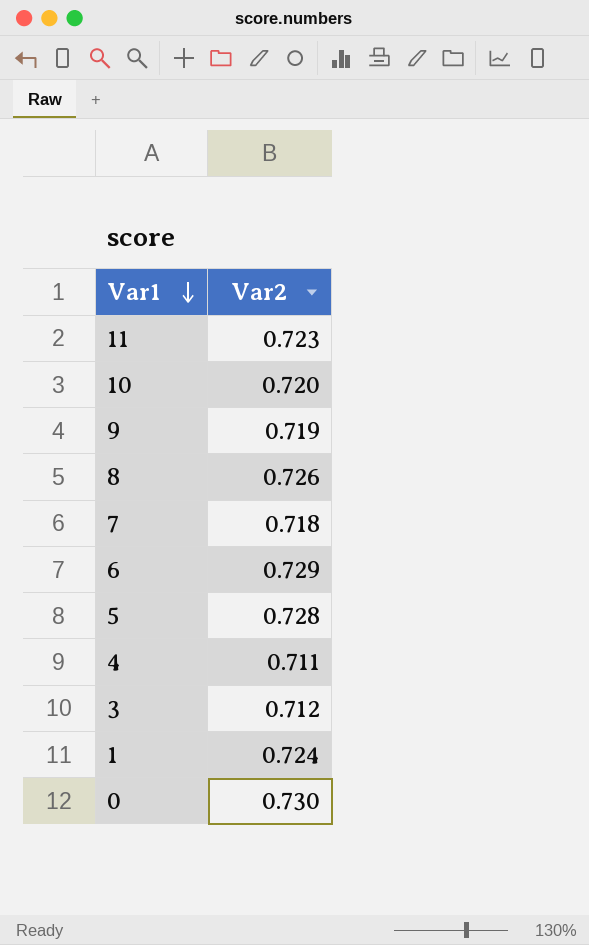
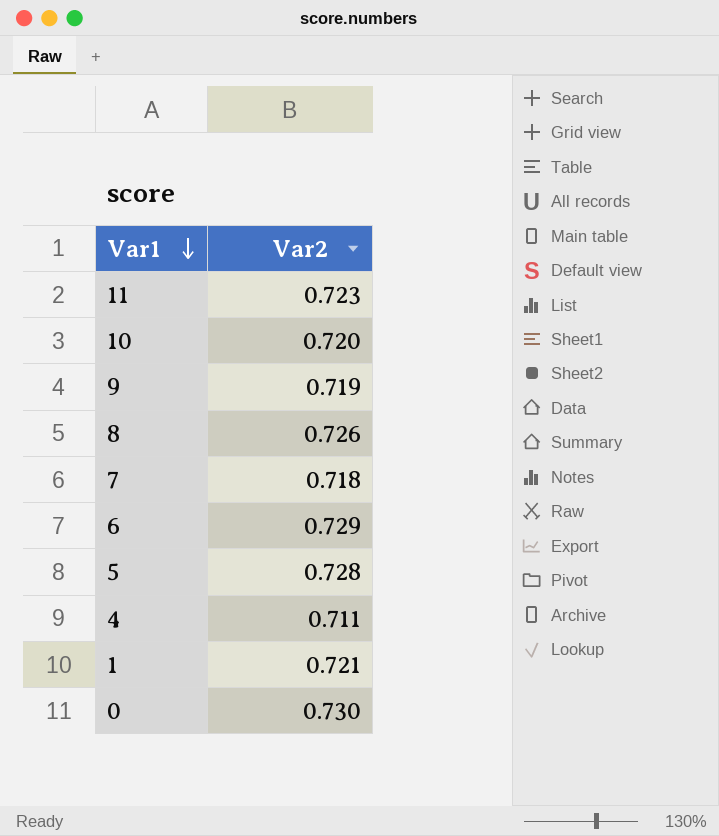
row 3: 0.712 -> none
1 | Var2: 0.724 -> 0.721

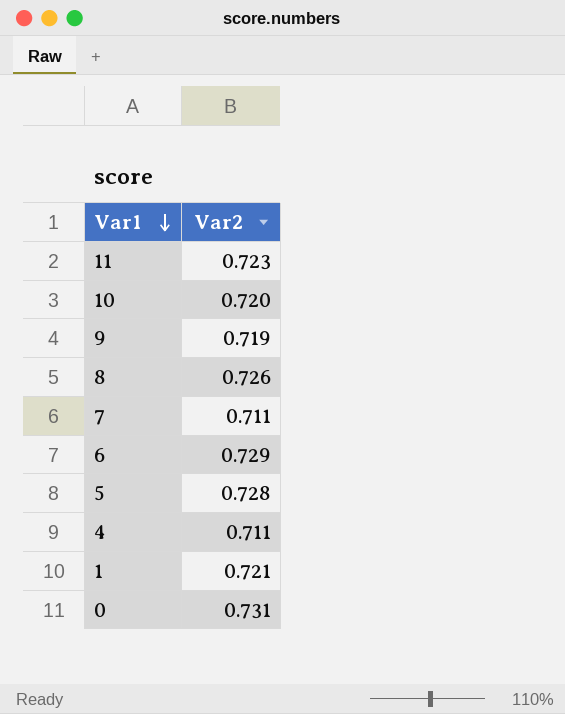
7 | Var2: 0.718 -> 0.711
0 | Var2: 0.730 -> 0.731

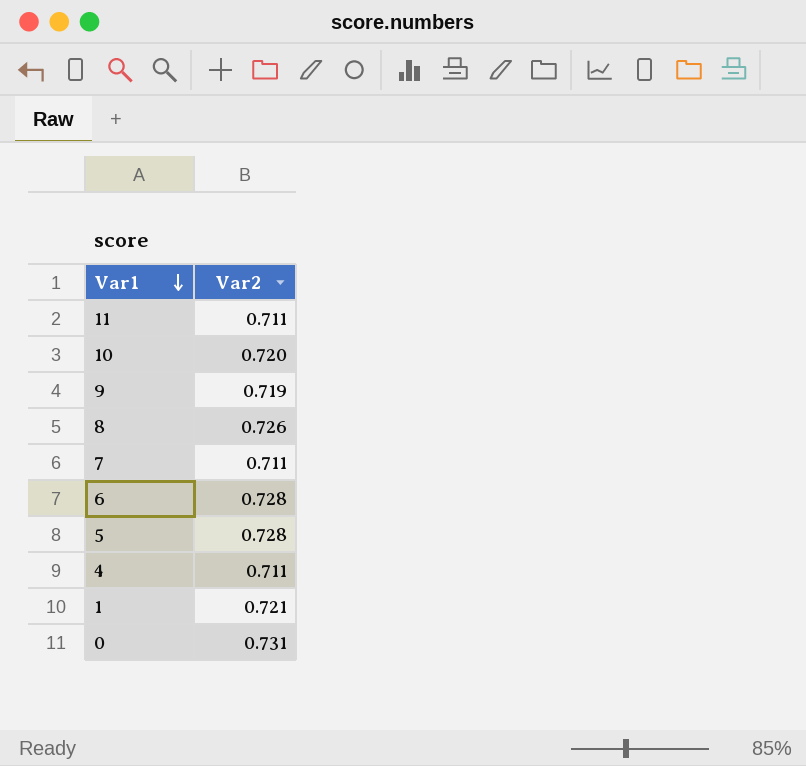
11 | Var2: 0.723 -> 0.711
6 | Var2: 0.729 -> 0.728

